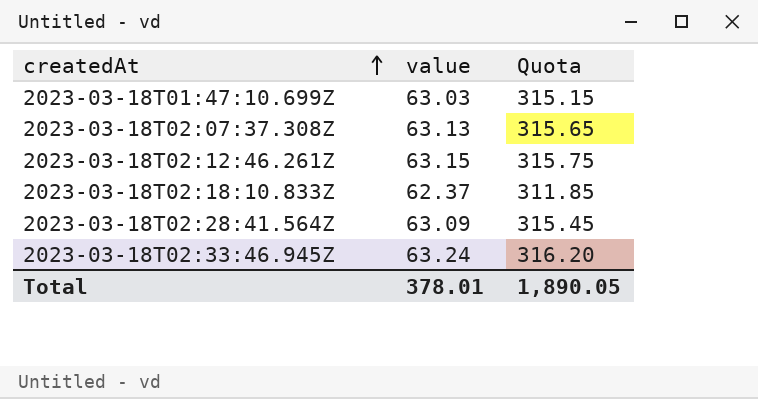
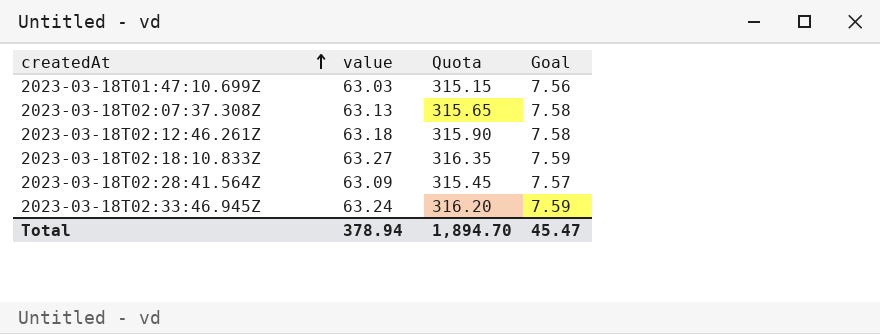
column Goal | formula: none -> [value] * 0.12
2023-03-18T02:12:46.261Z | value: 63.15 -> 63.18
2023-03-18T02:12:46.261Z | Quota: 315.75 -> 315.90
2023-03-18T02:18:10.833Z | value: 62.37 -> 63.27
2023-03-18T02:18:10.833Z | Quota: 311.85 -> 316.35
Total | value: 378.01 -> 378.94
Total | Quota: 1,890.05 -> 1,894.70

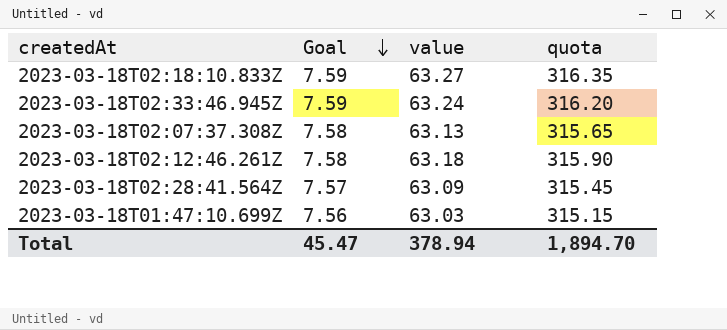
row order: createdAt ascending -> Goal descending
column Goal | position: 4 -> 2
column name: Quota -> quota

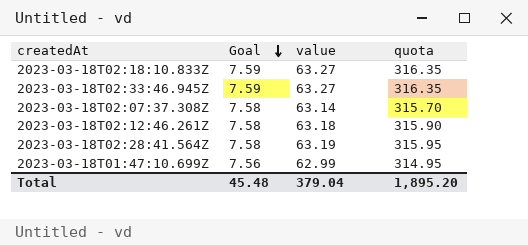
2023-03-18T02:33:46.945Z | value: 63.24 -> 63.27
2023-03-18T02:33:46.945Z | quota: 316.20 -> 316.35
2023-03-18T02:07:37.308Z | value: 63.13 -> 63.14
2023-03-18T02:07:37.308Z | quota: 315.65 -> 315.70
2023-03-18T02:28:41.564Z | Goal: 7.57 -> 7.58
2023-03-18T02:28:41.564Z | value: 63.09 -> 63.19
2023-03-18T02:28:41.564Z | quota: 315.45 -> 315.95
2023-03-18T01:47:10.699Z | value: 63.03 -> 62.99
2023-03-18T01:47:10.699Z | quota: 315.15 -> 314.95
Total | Goal: 45.47 -> 45.48
Total | value: 378.94 -> 379.04
Total | quota: 1,894.70 -> 1,895.20

